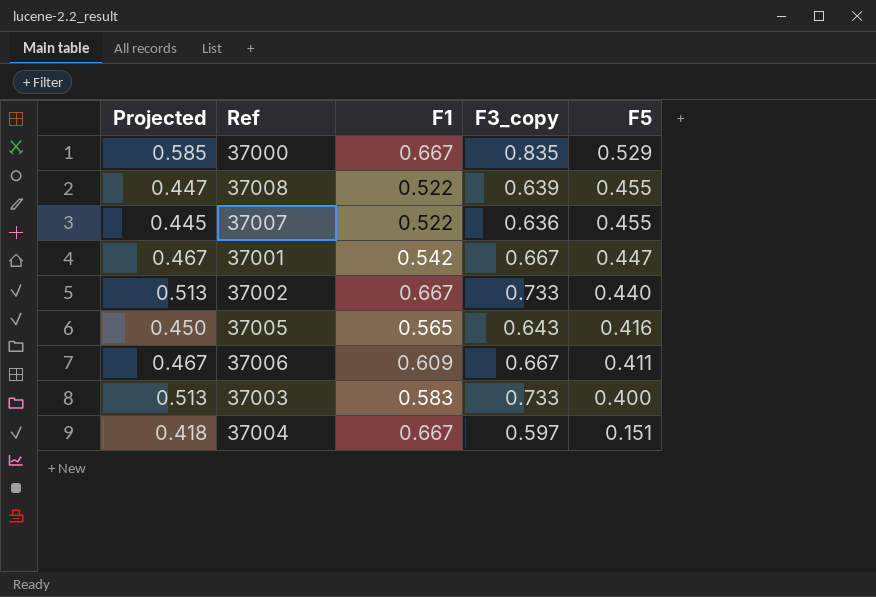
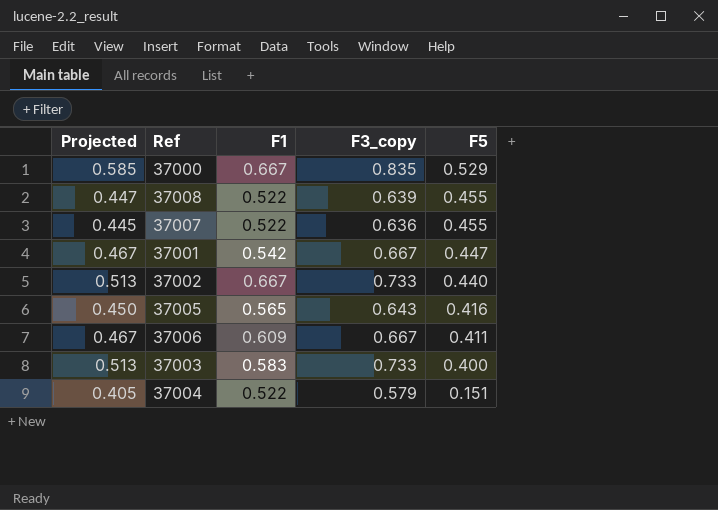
37004 | Projected: 0.418 -> 0.405
37004 | F1: 0.667 -> 0.522
37004 | F3_copy: 0.597 -> 0.579

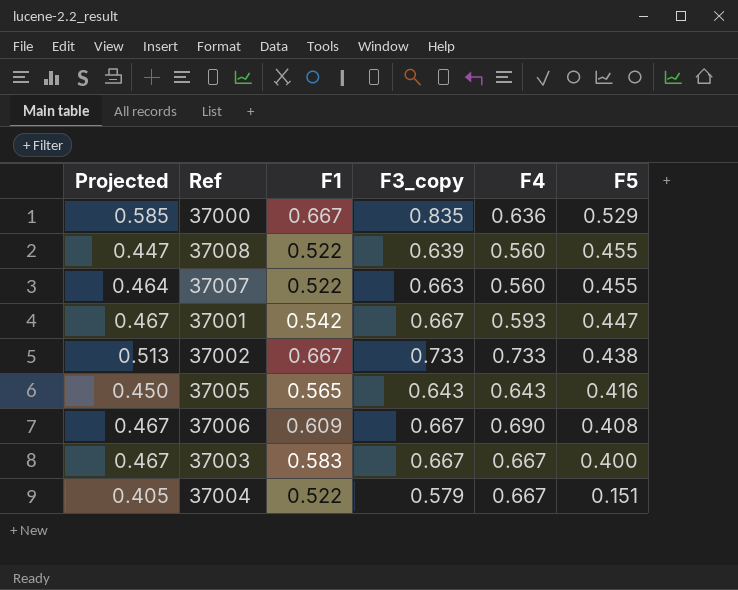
column F4 | position: none -> 5
37007 | Projected: 0.445 -> 0.464
37007 | F3_copy: 0.636 -> 0.663
37002 | F5: 0.440 -> 0.438
37006 | F5: 0.411 -> 0.408
37003 | Projected: 0.513 -> 0.467
37003 | F3_copy: 0.733 -> 0.667

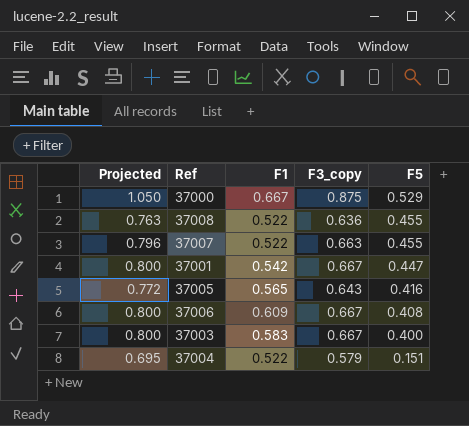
column F4 | position: 5 -> none
column Projected | formula: [F3_copy] * 0.7 -> [F3_copy] * 1.2
row 37002: 0.513 | 0.667 | 0.733 | 0.733 | 0.438 -> none
37000 | F3_copy: 0.835 -> 0.875
37008 | F3_copy: 0.639 -> 0.636

